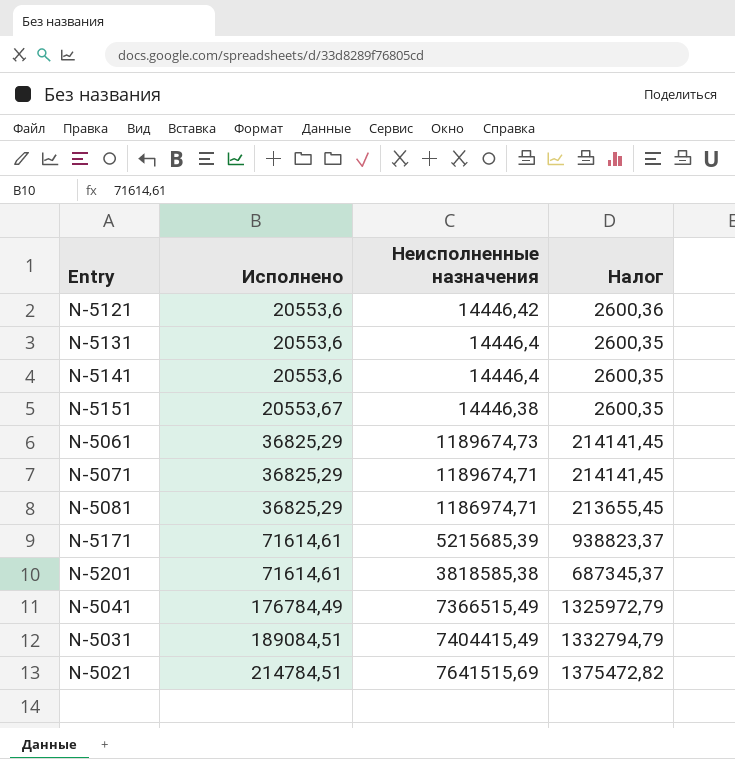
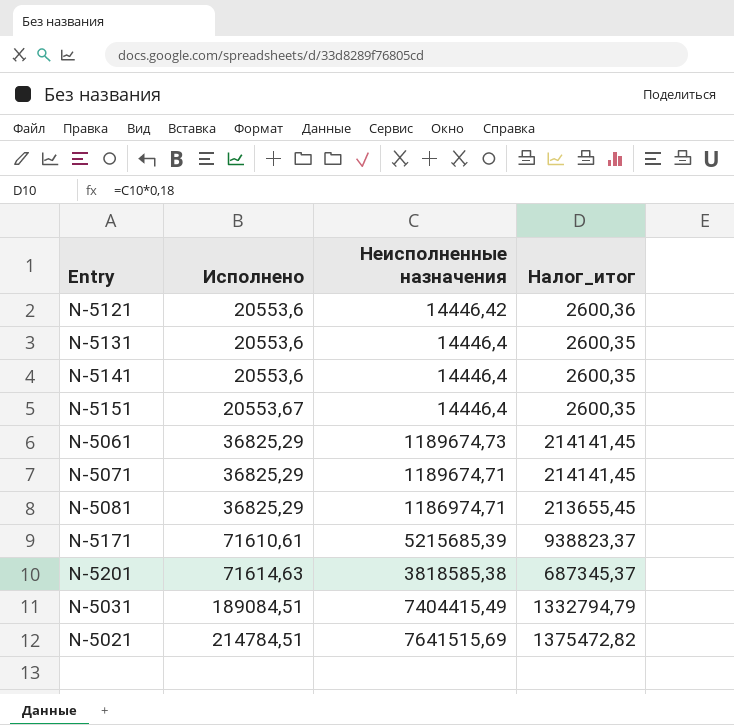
column name: Налог -> Налог_итог
row N-5041: 176784,49 | 7366515,49 | 1325972,79 -> none
N-5151 | Неисполненные назначения: 14446,38 -> 14446,4
N-5171 | Исполнено: 71614,61 -> 71610,61
N-5201 | Исполнено: 71614,61 -> 71614,63

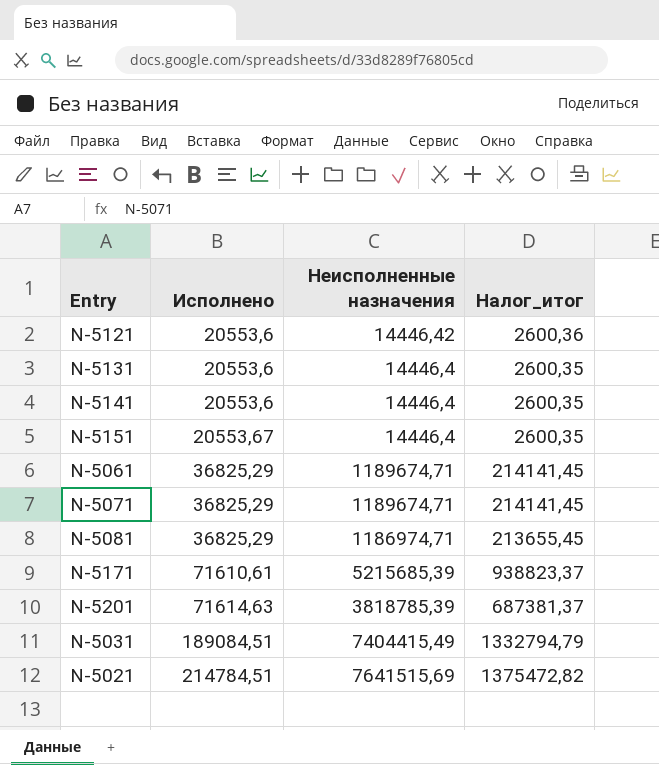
N-5061 | Неисполненные назначения: 1189674,73 -> 1189674,71
N-5201 | Неисполненные назначения: 3818585,38 -> 3818785,39
N-5201 | Налог_итог: 687345,37 -> 687381,37

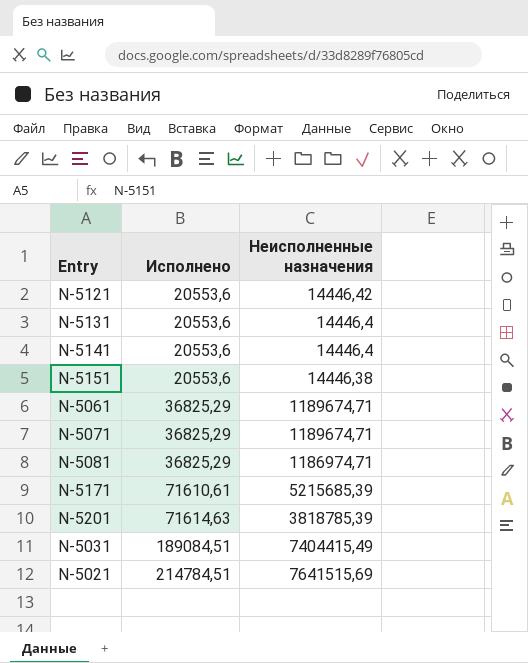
column Налог_итог | formula: [Неисполненные назначения] * 0,18 -> none
N-5151 | Исполнено: 20553,67 -> 20553,6
N-5151 | Неисполненные назначения: 14446,4 -> 14446,38

